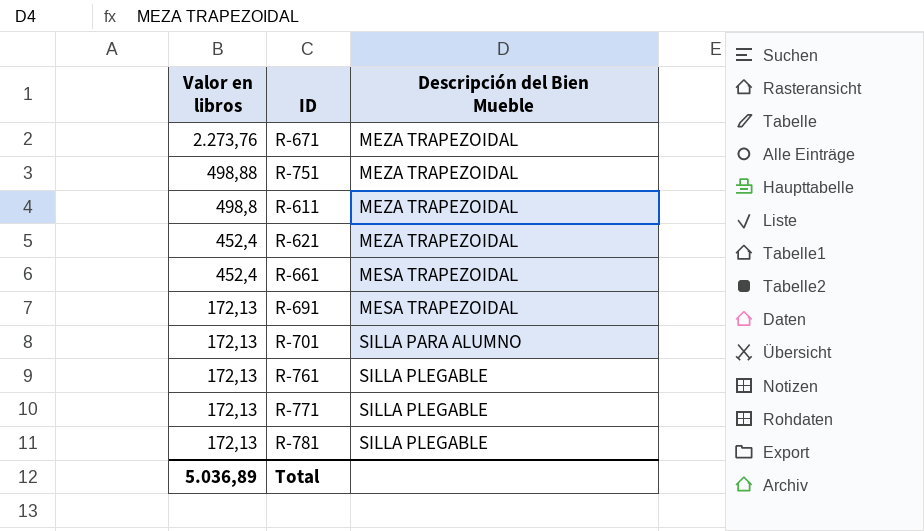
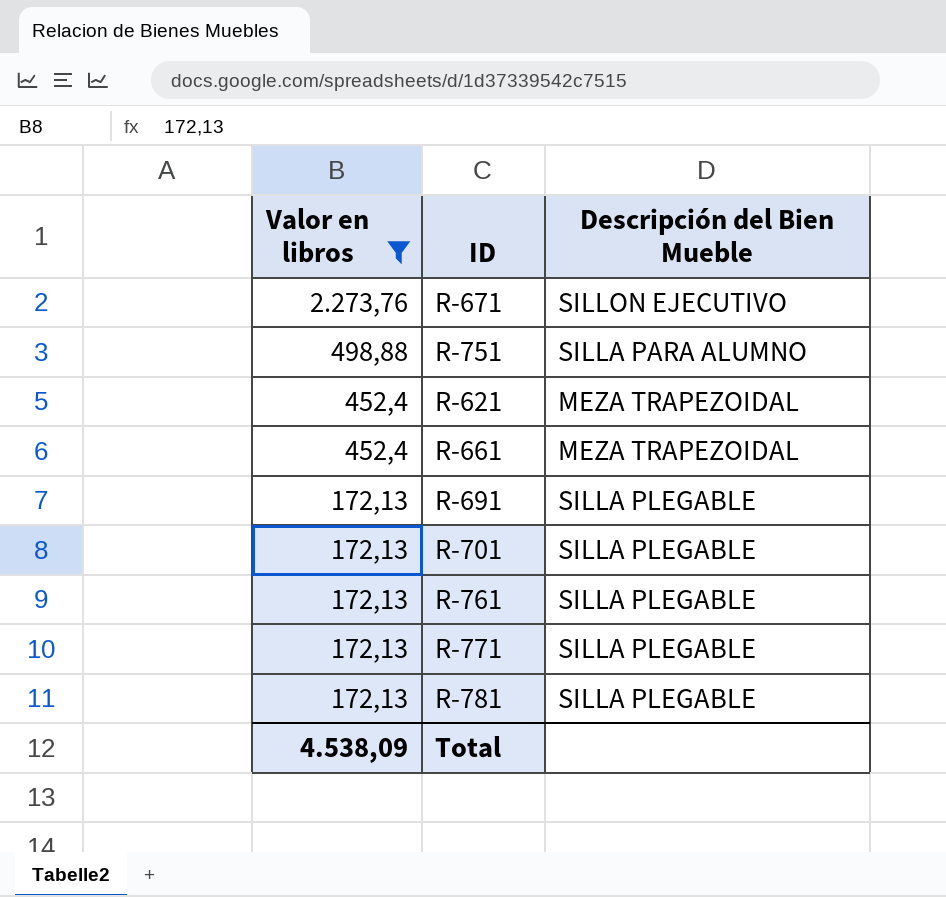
filter: none -> Valor en libros != 498,8
R-671 | Descripción del Bien Mueble: MEZA TRAPEZOIDAL -> SILLON EJECUTIVO
R-751 | Descripción del Bien Mueble: MEZA TRAPEZOIDAL -> SILLA PARA ALUMNO
R-661 | Descripción del Bien Mueble: MESA TRAPEZOIDAL -> MEZA TRAPEZOIDAL
R-691 | Descripción del Bien Mueble: MESA TRAPEZOIDAL -> SILLA PLEGABLE
R-701 | Descripción del Bien Mueble: SILLA PARA ALUMNO -> SILLA PLEGABLE
Total | Valor en libros: 5.036,89 -> 4.538,09

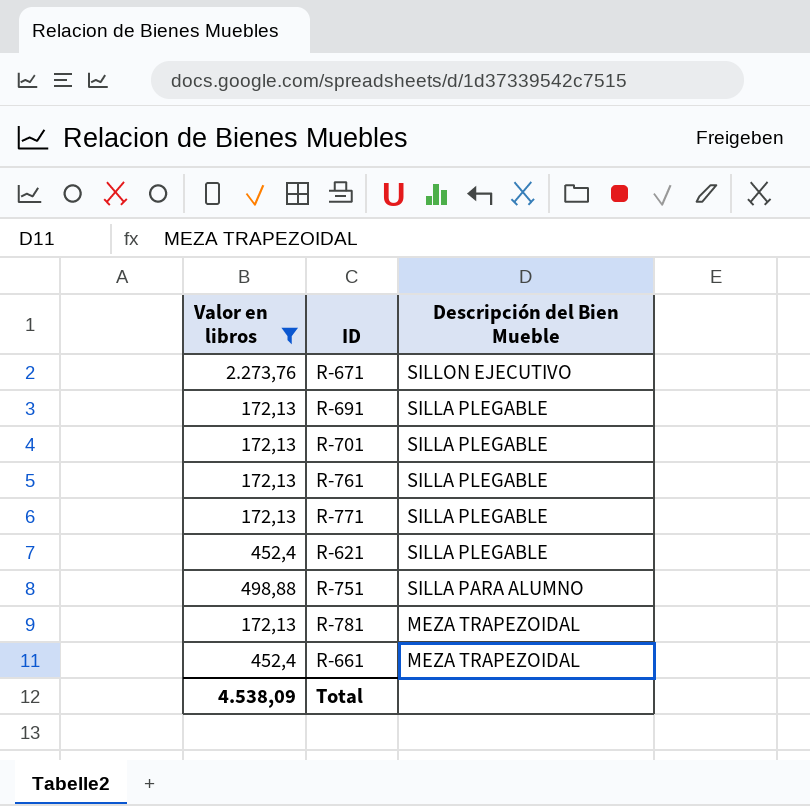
row order: Valor en libros descending -> Descripción del Bien Mueble descending
R-621 | Descripción del Bien Mueble: MEZA TRAPEZOIDAL -> SILLA PLEGABLE
R-781 | Descripción del Bien Mueble: SILLA PLEGABLE -> MEZA TRAPEZOIDAL

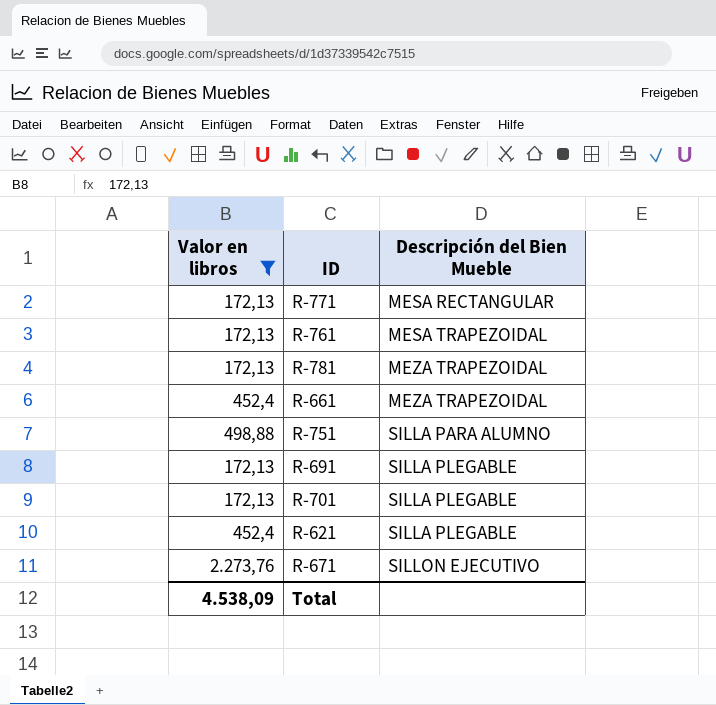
row order: Descripción del Bien Mueble descending -> Descripción del Bien Mueble ascending
R-771 | Descripción del Bien Mueble: SILLA PLEGABLE -> MESA RECTANGULAR
R-761 | Descripción del Bien Mueble: SILLA PLEGABLE -> MESA TRAPEZOIDAL

